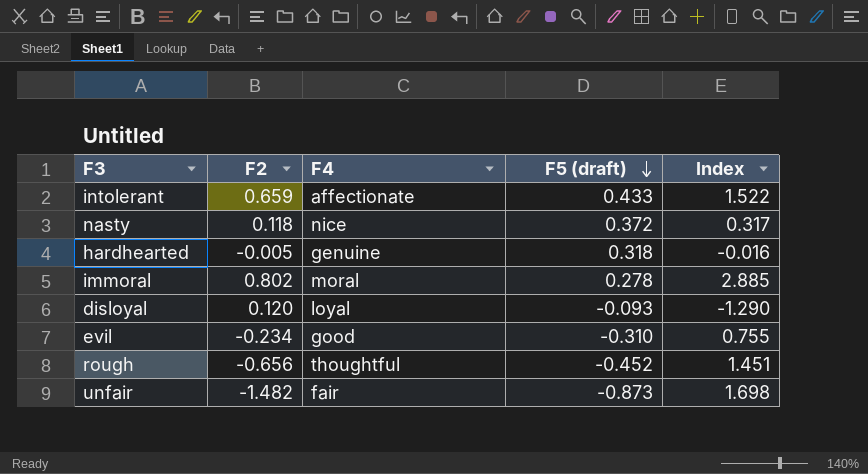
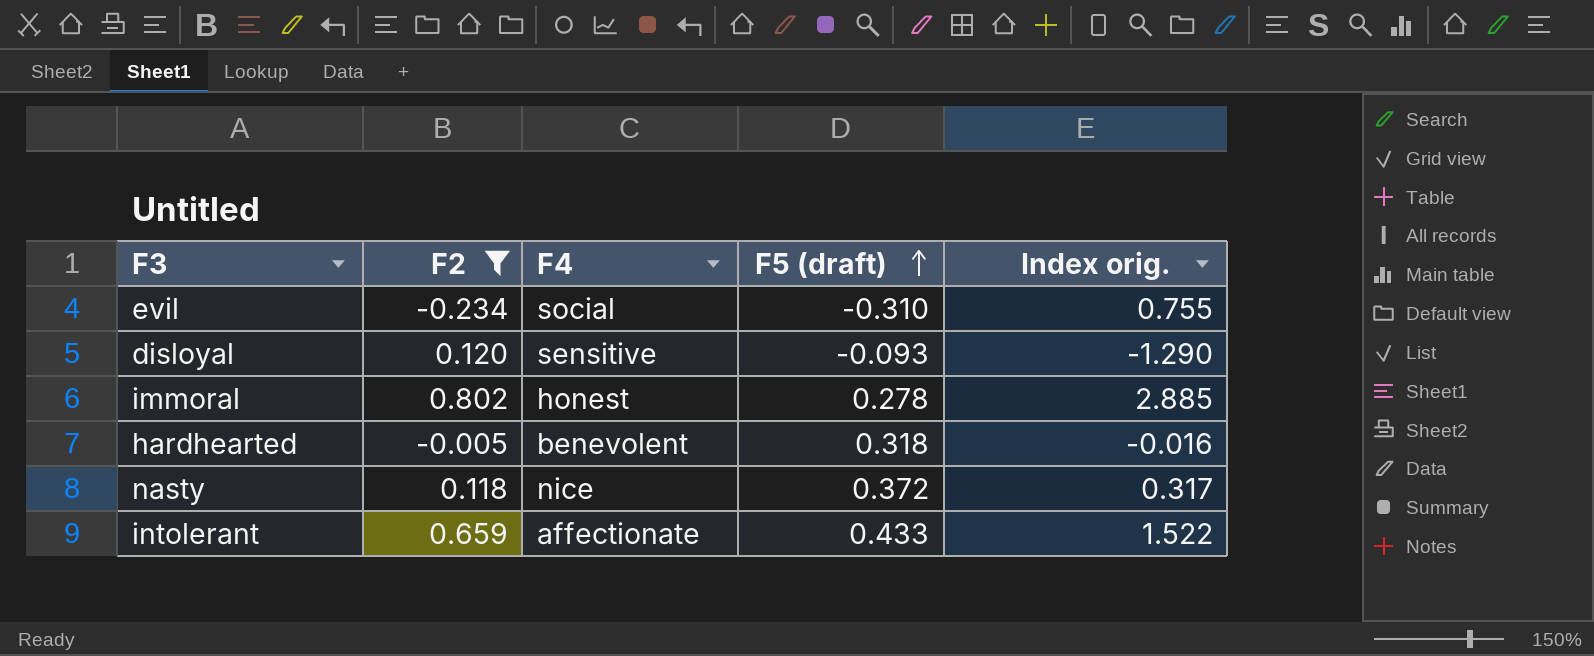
filter: none -> F2 >= -0.234
row order: F5 (draft) descending -> F5 (draft) ascending
column name: Index -> Index orig.
evil | F4: good -> social
disloyal | F4: loyal -> sensitive
immoral | F4: moral -> honest
hardhearted | F4: genuine -> benevolent

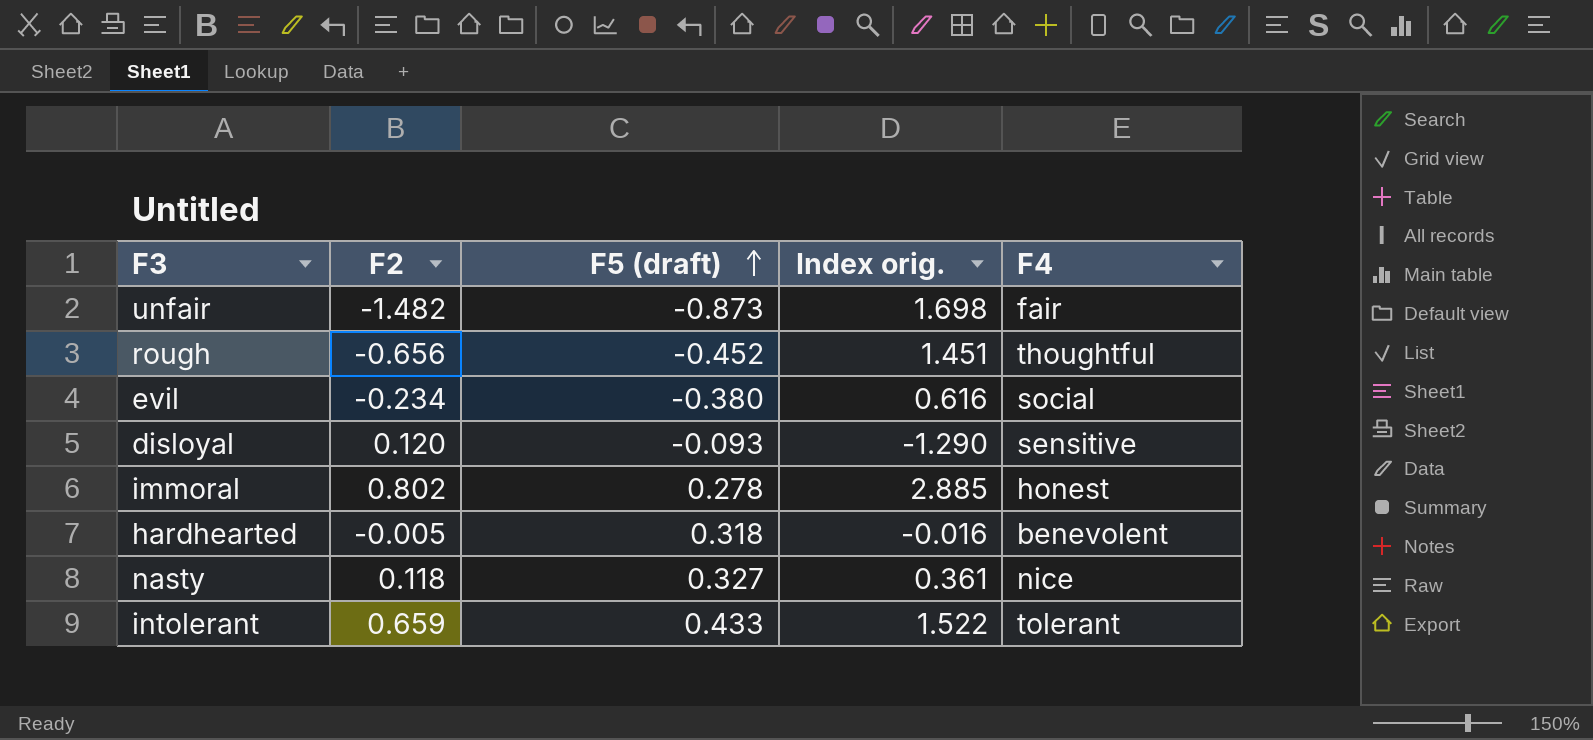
filter: F2 >= -0.234 -> none
column F4 | position: 3 -> 5
evil | F5 (draft): -0.310 -> -0.380
evil | Index orig.: 0.755 -> 0.616
nasty | F5 (draft): 0.372 -> 0.327
nasty | Index orig.: 0.317 -> 0.361
intolerant | F4: affectionate -> tolerant

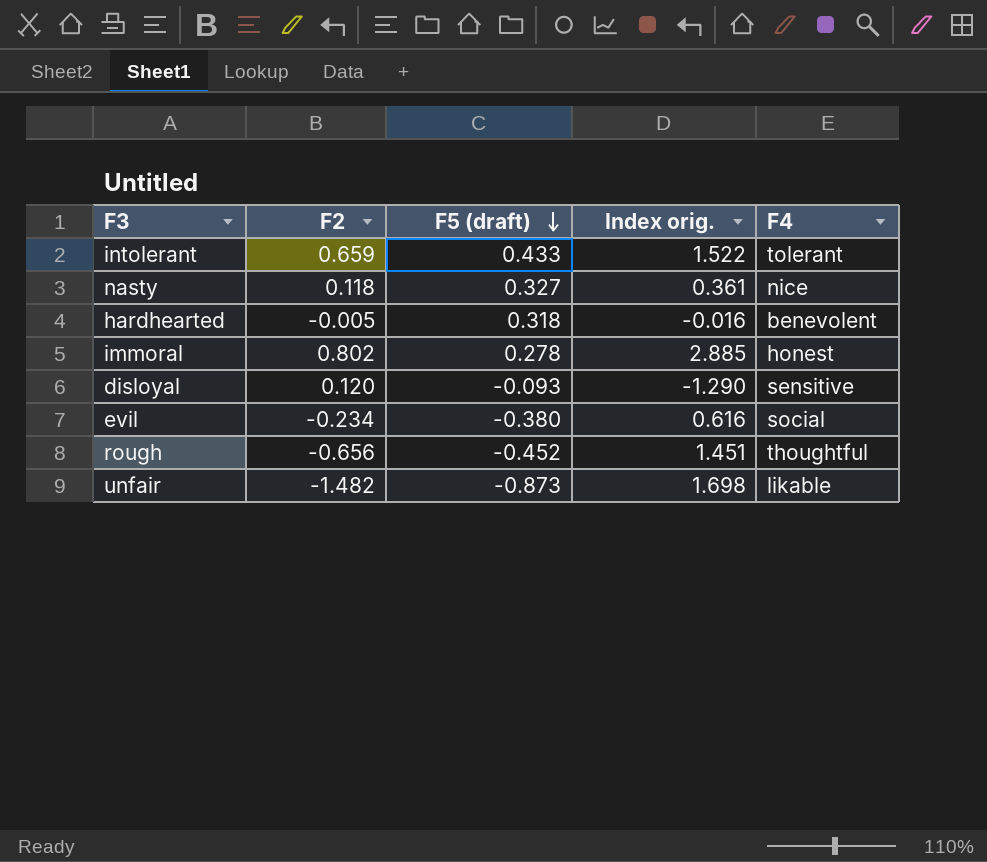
row order: F5 (draft) ascending -> F5 (draft) descending
unfair | F4: fair -> likable

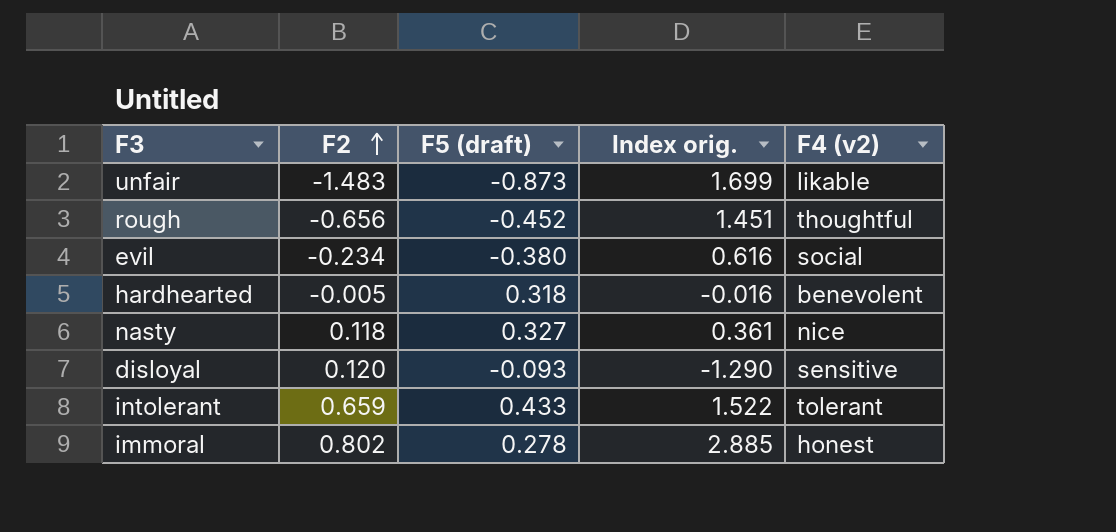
row order: F5 (draft) descending -> F2 ascending
column name: F4 -> F4 (v2)
unfair | F2: -1.482 -> -1.483
unfair | Index orig.: 1.698 -> 1.699

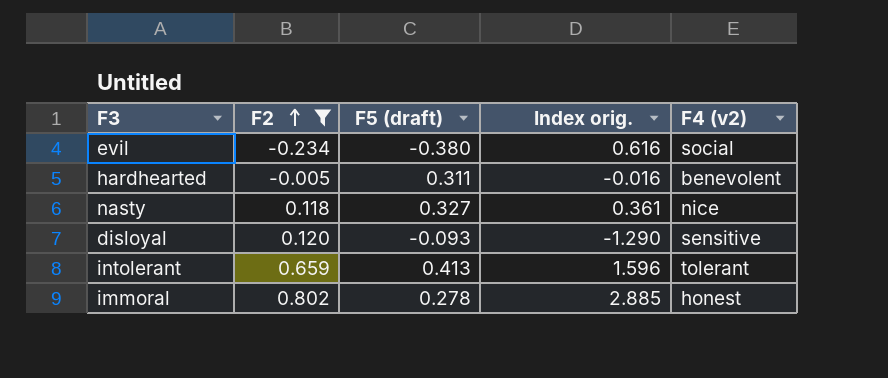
filter: none -> F2 >= -0.234
hardhearted | F5 (draft): 0.318 -> 0.311
intolerant | F5 (draft): 0.433 -> 0.413
intolerant | Index orig.: 1.522 -> 1.596

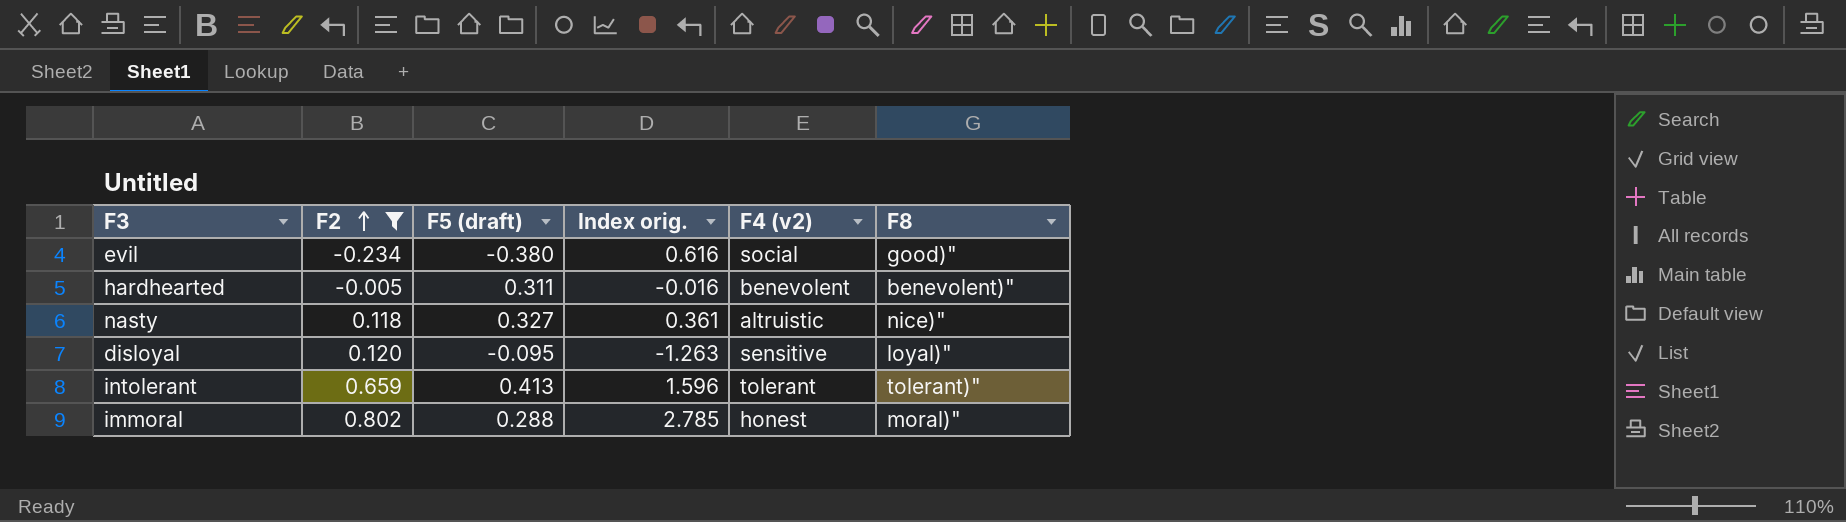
column F8 | position: none -> 6
nasty | F4 (v2): nice -> altruistic
disloyal | F5 (draft): -0.093 -> -0.095
disloyal | Index orig.: -1.290 -> -1.263
immoral | F5 (draft): 0.278 -> 0.288
immoral | Index orig.: 2.885 -> 2.785

